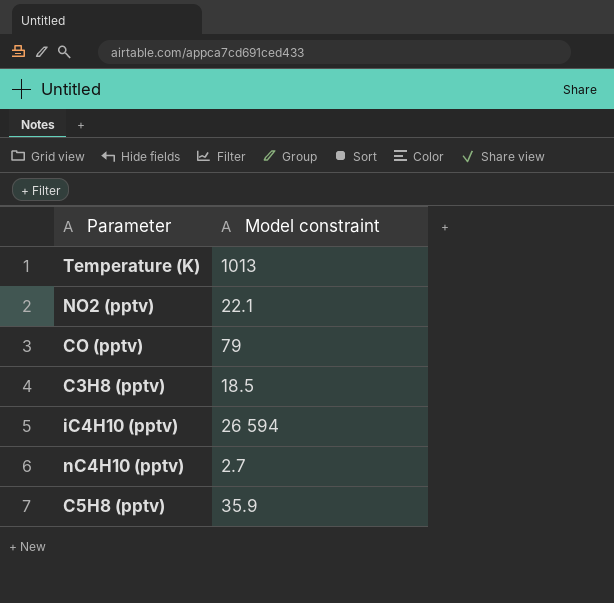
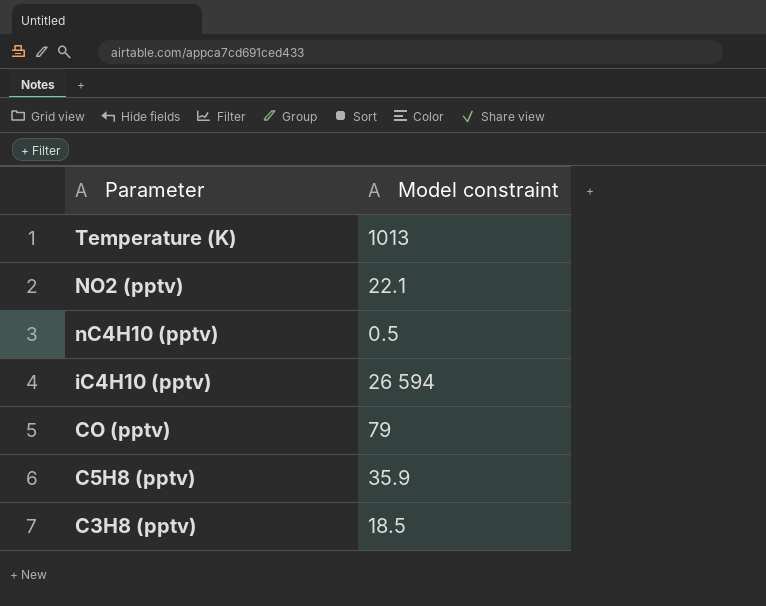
row order: none -> Parameter descending
nC4H10 (pptv) | Model constraint: 2.7 -> 0.5

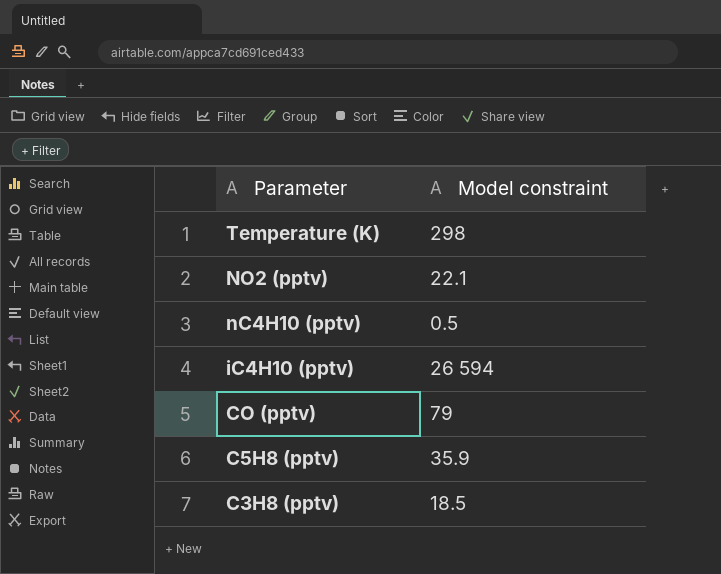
Temperature (K) | Model constraint: 1013 -> 298

